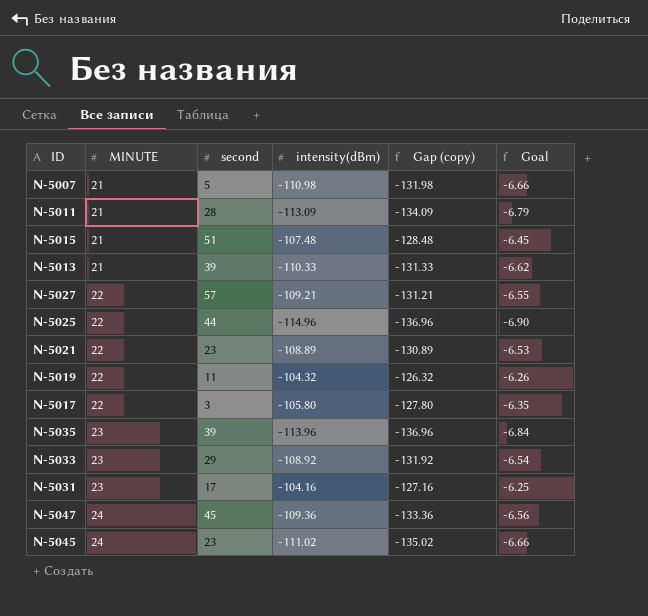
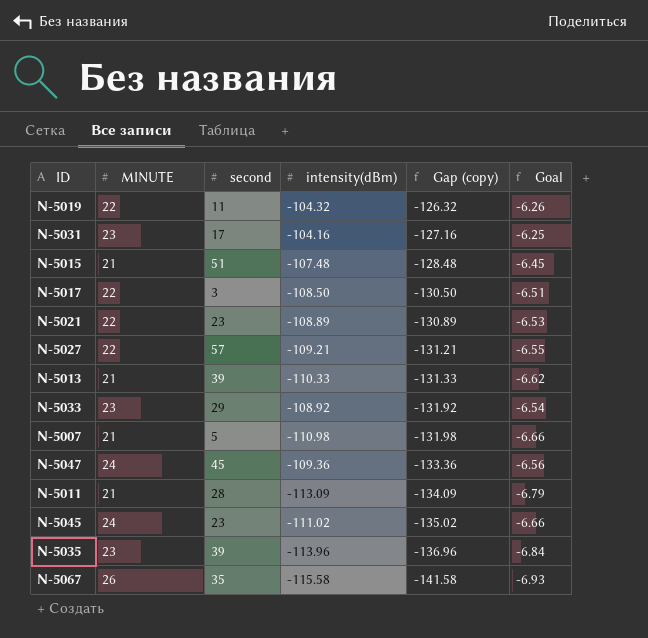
row order: MINUTE ascending -> Gap (copy) descending
row N-5025: 22 | 44 | -114.96 | -136.96 | -6.90 -> none
N-5017 | intensity(dBm): -105.80 -> -108.50
N-5017 | Gap (copy): -127.80 -> -130.50
N-5017 | Goal: -6.35 -> -6.51
row N-5067: none -> 26 | 35 | -115.58 | -141.58 | -6.93

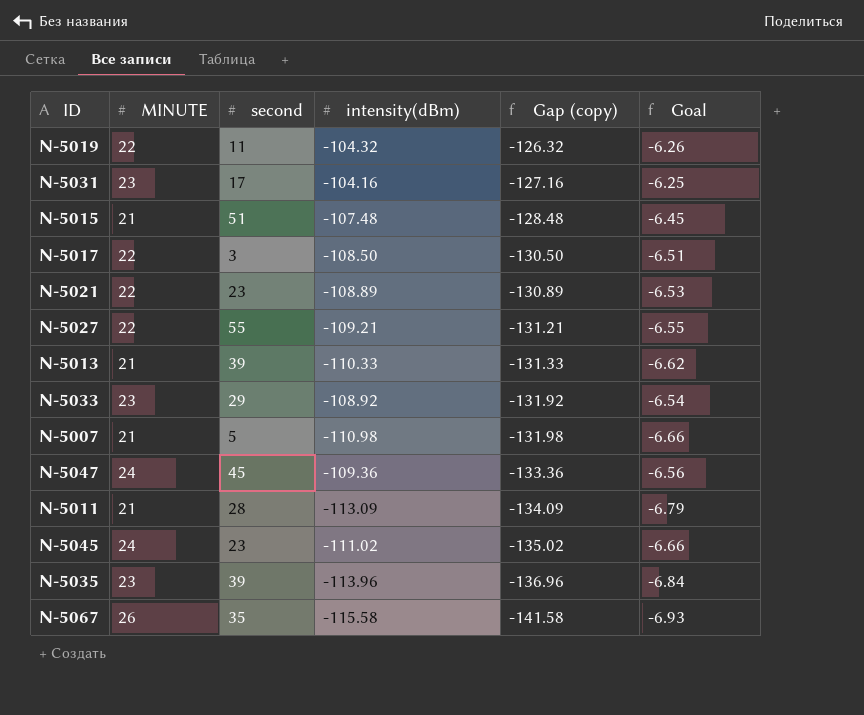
N-5027 | second: 57 -> 55

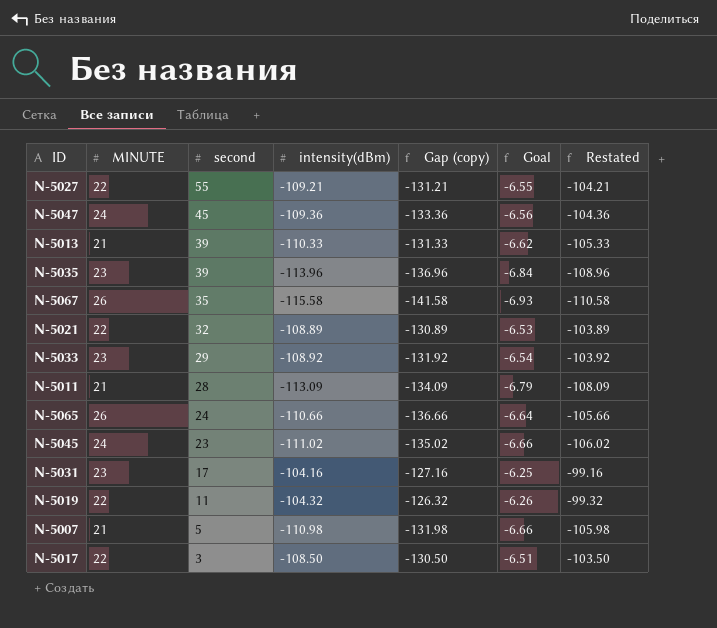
row order: Gap (copy) descending -> second descending
column Restated | formula: none -> [intensity(dBm)] + 5
row N-5015: 21 | 51 | -107.48 | -128.48 | -6.45 -> none
N-5021 | second: 23 -> 32
row N-5065: none -> 26 | 24 | -110.66 | -136.66 | -6.64 | -105.66

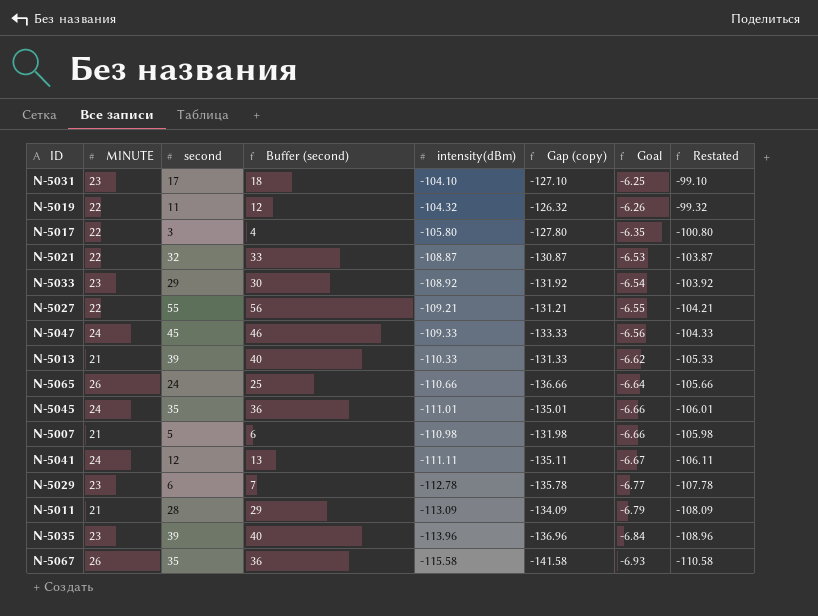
row order: second descending -> Goal descending
column Buffer (second) | formula: none -> [second] + 1
N-5031 | intensity(dBm): -104.16 -> -104.10
N-5031 | Gap (copy): -127.16 -> -127.10
N-5031 | Restated: -99.16 -> -99.10
N-5017 | intensity(dBm): -108.50 -> -105.80
N-5017 | Gap (copy): -130.50 -> -127.80
N-5017 | Goal: -6.51 -> -6.35
N-5017 | Restated: -103.50 -> -100.80
N-5021 | intensity(dBm): -108.89 -> -108.87
N-5021 | Gap (copy): -130.89 -> -130.87
N-5021 | Restated: -103.89 -> -103.87
N-5047 | intensity(dBm): -109.36 -> -109.33
N-5047 | Gap (copy): -133.36 -> -133.33
N-5047 | Restated: -104.36 -> -104.33
N-5045 | second: 23 -> 35
N-5045 | intensity(dBm): -111.02 -> -111.01
N-5045 | Gap (copy): -135.02 -> -135.01
N-5045 | Restated: -106.02 -> -106.01
row N-5041: none -> 24 | 12 | 13 | -111.11 | -135.11 | -6.67 | -106.11
row N-5029: none -> 23 | 6 | 7 | -112.78 | -135.78 | -6.77 | -107.78

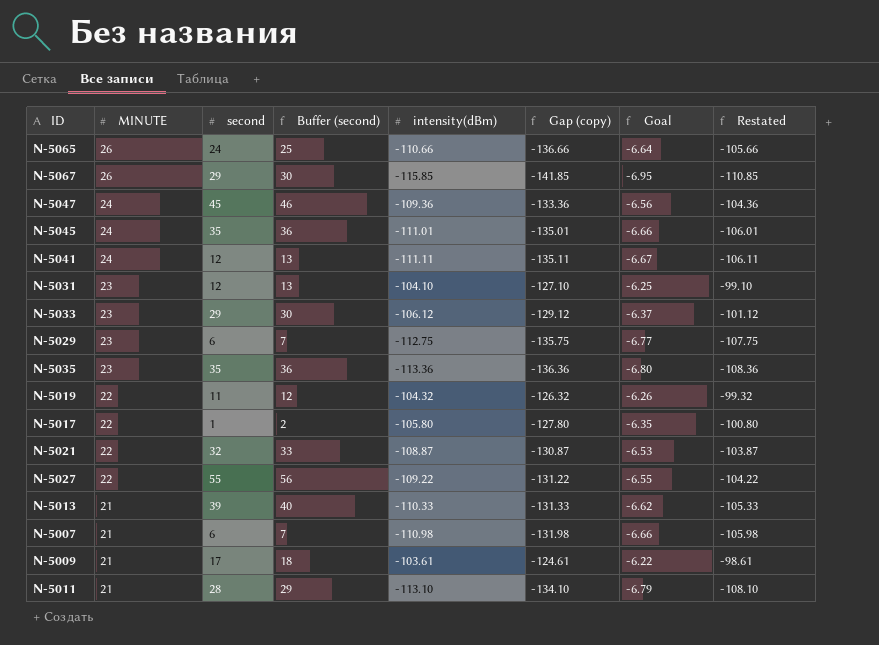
row order: Goal descending -> MINUTE descending
N-5067 | second: 35 -> 29
N-5067 | Buffer (second): 36 -> 30
N-5067 | intensity(dBm): -115.58 -> -115.85
N-5067 | Gap (copy): -141.58 -> -141.85
N-5067 | Goal: -6.93 -> -6.95
N-5067 | Restated: -110.58 -> -110.85
N-5047 | intensity(dBm): -109.33 -> -109.36
N-5047 | Gap (copy): -133.33 -> -133.36
N-5047 | Restated: -104.33 -> -104.36
N-5031 | second: 17 -> 12
N-5031 | Buffer (second): 18 -> 13
N-5033 | intensity(dBm): -108.92 -> -106.12
N-5033 | Gap (copy): -131.92 -> -129.12
N-5033 | Goal: -6.54 -> -6.37
N-5033 | Restated: -103.92 -> -101.12
N-5029 | intensity(dBm): -112.78 -> -112.75
N-5029 | Gap (copy): -135.78 -> -135.75
N-5029 | Restated: -107.78 -> -107.75
N-5035 | second: 39 -> 35
N-5035 | Buffer (second): 40 -> 36
N-5035 | intensity(dBm): -113.96 -> -113.36
N-5035 | Gap (copy): -136.96 -> -136.36
N-5035 | Goal: -6.84 -> -6.80
N-5035 | Restated: -108.96 -> -108.36
N-5017 | second: 3 -> 1
N-5017 | Buffer (second): 4 -> 2
N-5027 | intensity(dBm): -109.21 -> -109.22
N-5027 | Gap (copy): -131.21 -> -131.22
N-5027 | Restated: -104.21 -> -104.22
N-5007 | second: 5 -> 6
N-5007 | Buffer (second): 6 -> 7
row N-5009: none -> 21 | 17 | 18 | -103.61 | -124.61 | -6.22 | -98.61
N-5011 | intensity(dBm): -113.09 -> -113.10
N-5011 | Gap (copy): -134.09 -> -134.10
N-5011 | Restated: -108.09 -> -108.10

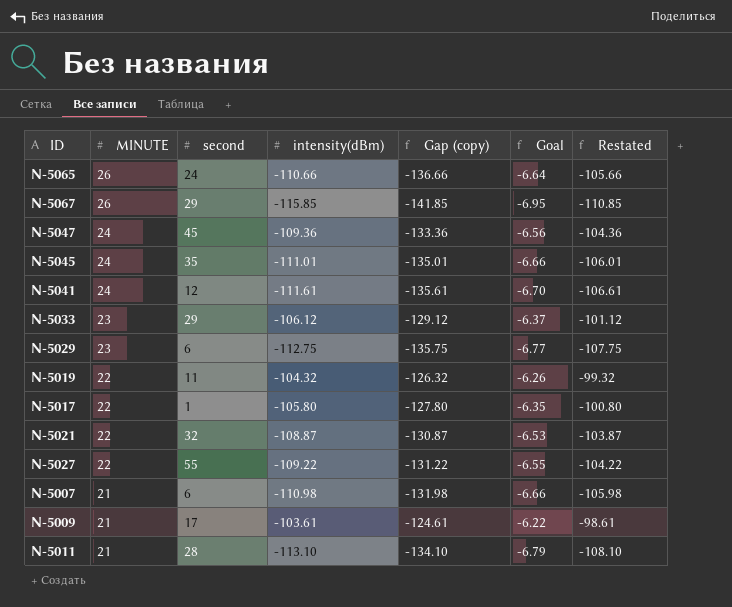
column Buffer (second) | formula: [second] + 1 -> none
row N-5031: 23 | 12 | 13 | -104.10 | -127.10 | -6.25 | -99.10 -> none
row N-5035: 23 | 35 | 36 | -113.36 | -136.36 | -6.80 | -108.36 -> none
row N-5013: 21 | 39 | 40 | -110.33 | -131.33 | -6.62 | -105.33 -> none
N-5041 | intensity(dBm): -111.11 -> -111.61
N-5041 | Gap (copy): -135.11 -> -135.61
N-5041 | Goal: -6.67 -> -6.70
N-5041 | Restated: -106.11 -> -106.61

